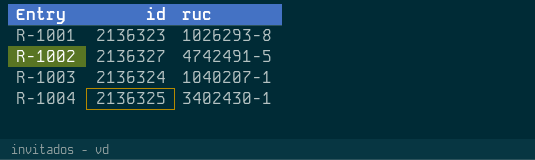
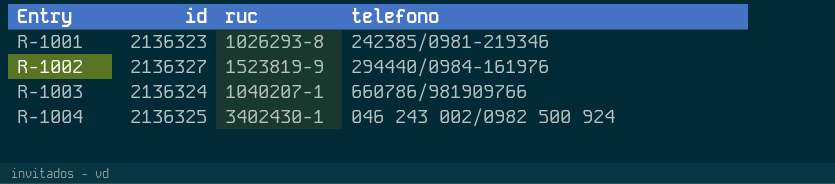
column telefono | position: none -> 4
R-1002 | ruc: 4742491-5 -> 1523819-9

